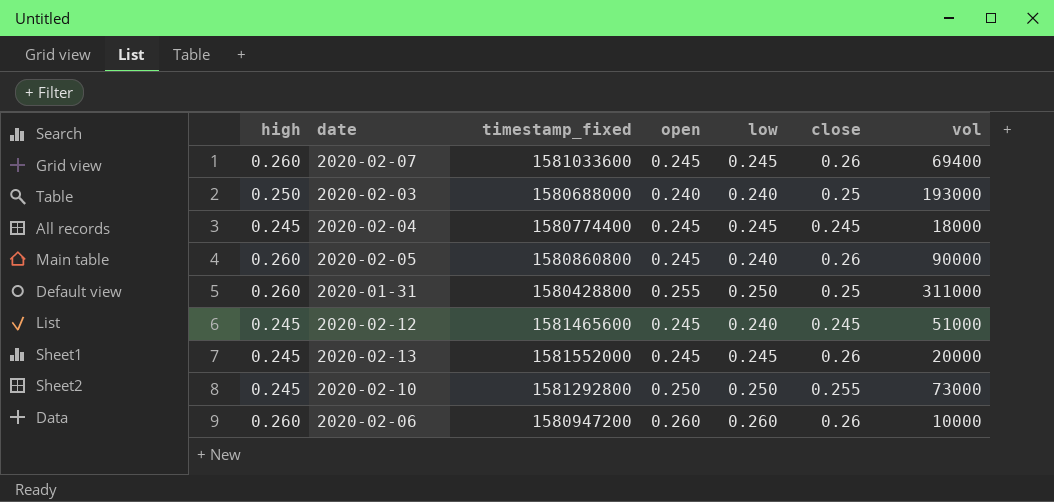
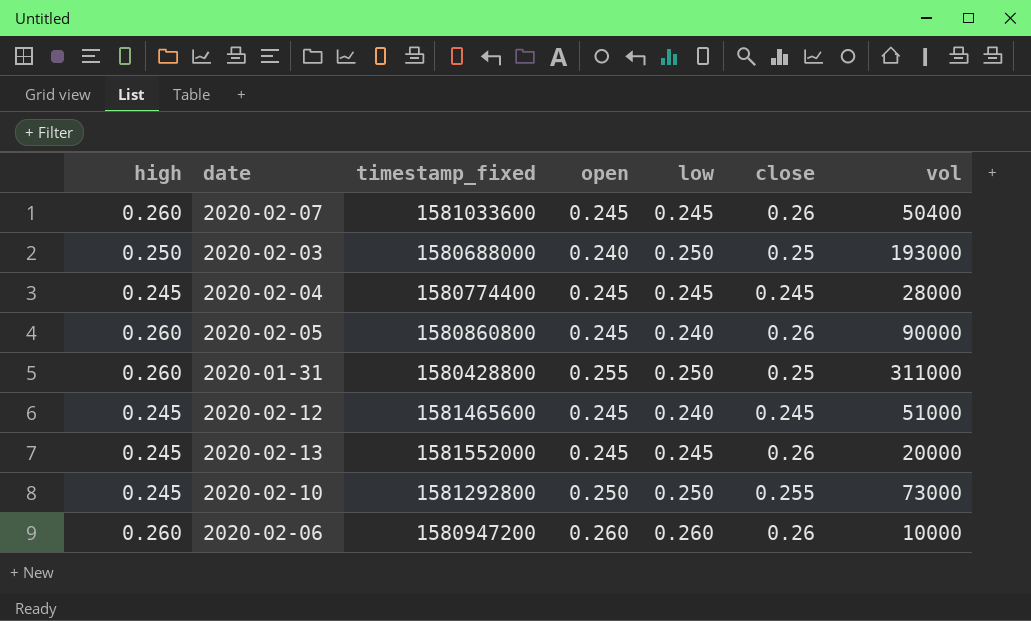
2020-02-07 | vol: 69400 -> 50400
2020-02-03 | low: 0.240 -> 0.250
2020-02-04 | vol: 18000 -> 28000

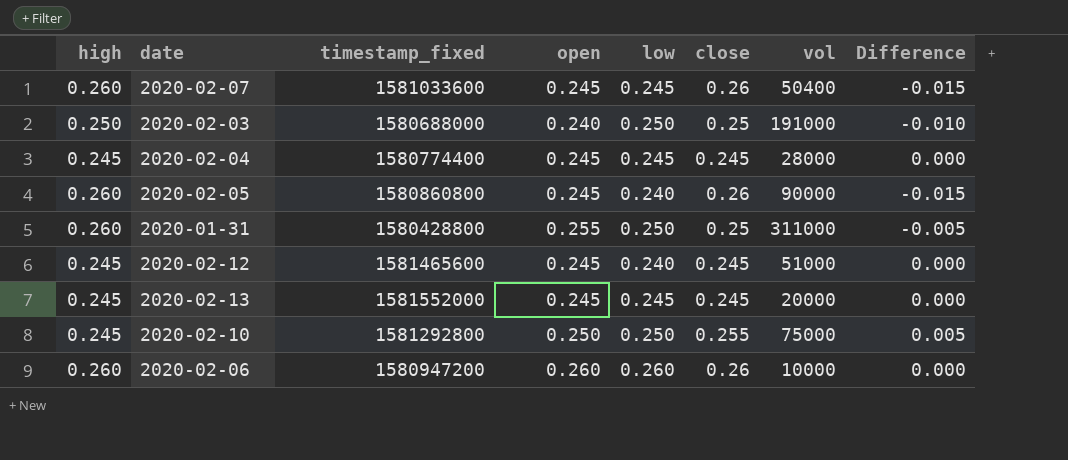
column Difference | formula: none -> [open] - [high]
2020-02-03 | vol: 193000 -> 191000
2020-02-13 | close: 0.26 -> 0.245
2020-02-10 | vol: 73000 -> 75000

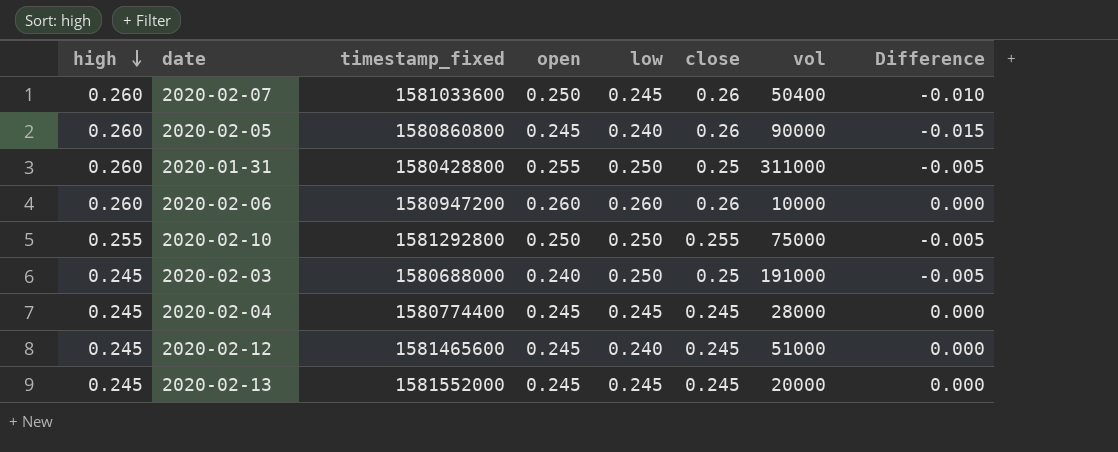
row order: none -> high descending
2020-02-07 | open: 0.245 -> 0.250
2020-02-07 | Difference: -0.015 -> -0.010
2020-02-10 | high: 0.245 -> 0.255
2020-02-10 | Difference: 0.005 -> -0.005
2020-02-03 | high: 0.250 -> 0.245
2020-02-03 | Difference: -0.010 -> -0.005

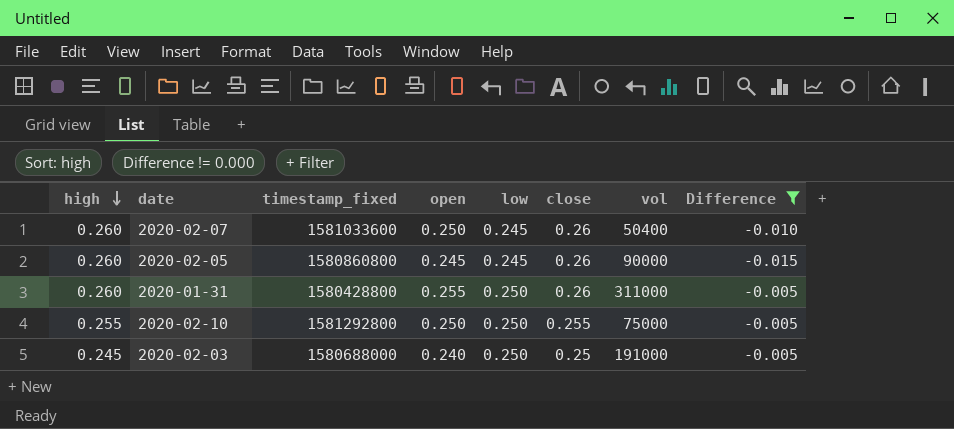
filter: none -> Difference != 0.000
2020-02-05 | low: 0.240 -> 0.245
2020-01-31 | close: 0.25 -> 0.26

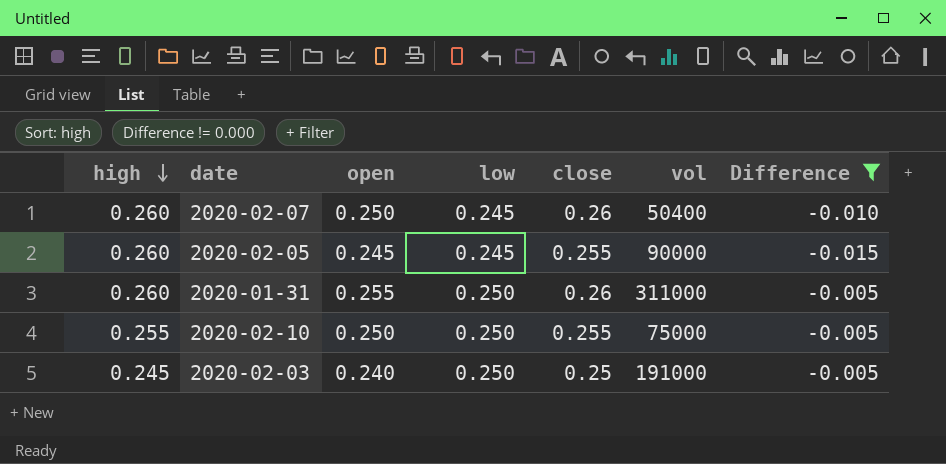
column timestamp_fixed | position: 3 -> none
2020-02-05 | close: 0.26 -> 0.255

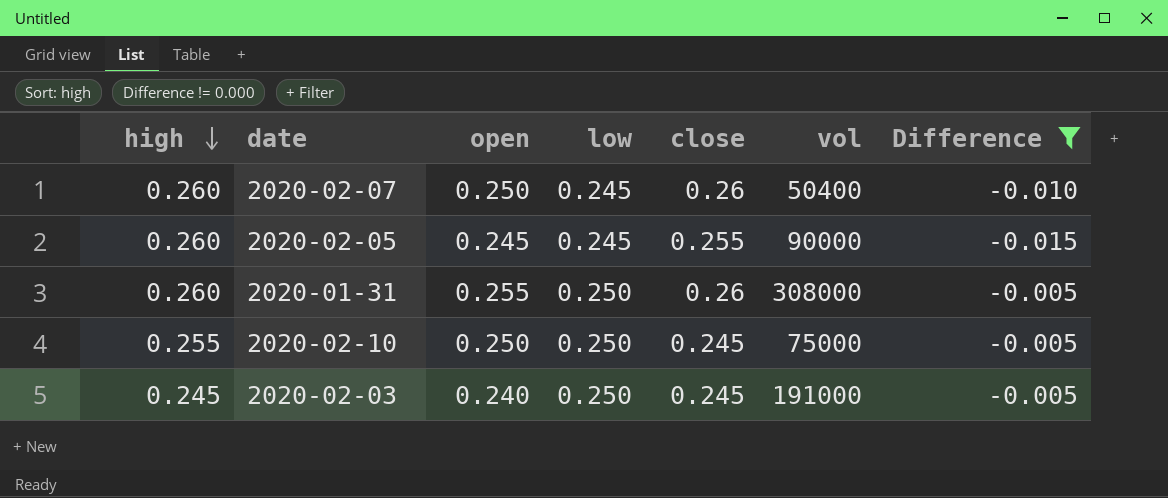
2020-01-31 | vol: 311000 -> 308000
2020-02-10 | close: 0.255 -> 0.245
2020-02-03 | close: 0.25 -> 0.245

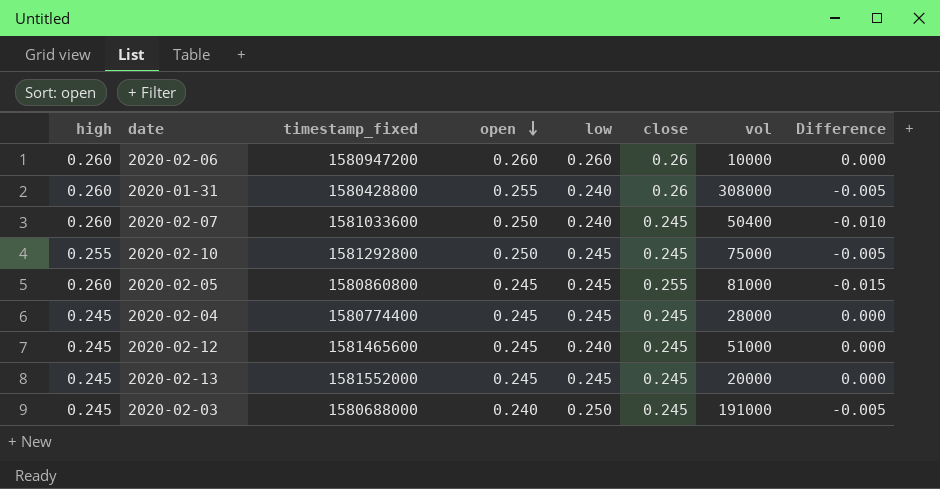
filter: Difference != 0.000 -> none
row order: high descending -> open descending
column timestamp_fixed | position: none -> 3
2020-01-31 | low: 0.250 -> 0.240
2020-02-07 | low: 0.245 -> 0.240
2020-02-07 | close: 0.26 -> 0.245
2020-02-10 | low: 0.250 -> 0.245
2020-02-05 | vol: 90000 -> 81000

